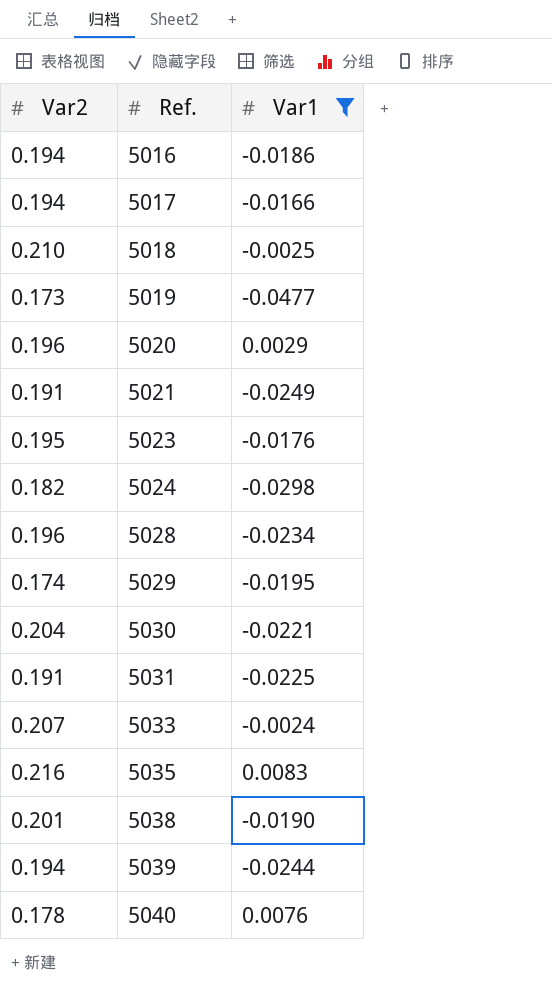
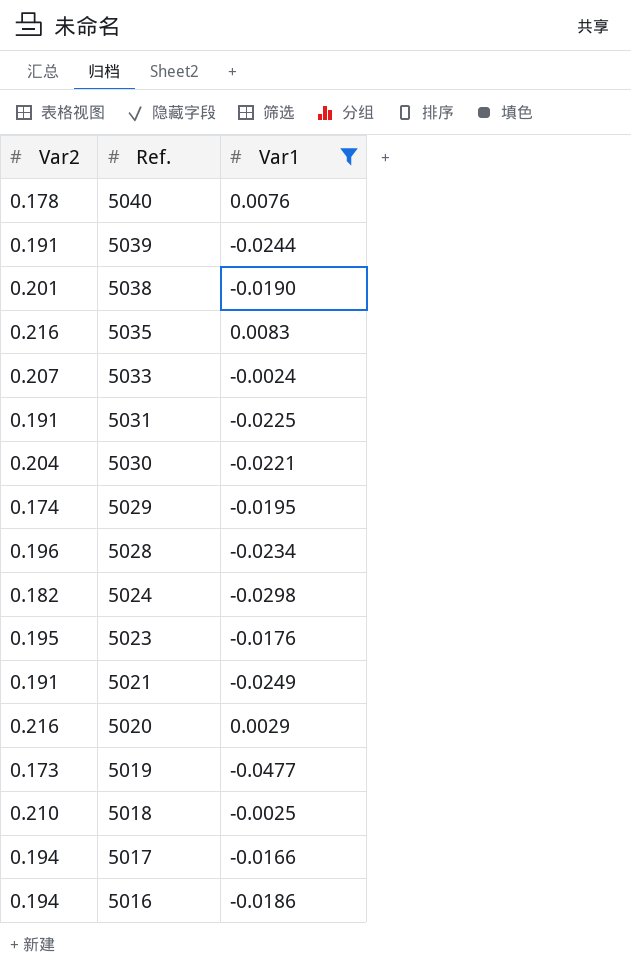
row order: Ref. ascending -> Ref. descending
5039 | Var2: 0.194 -> 0.191
5020 | Var2: 0.196 -> 0.216

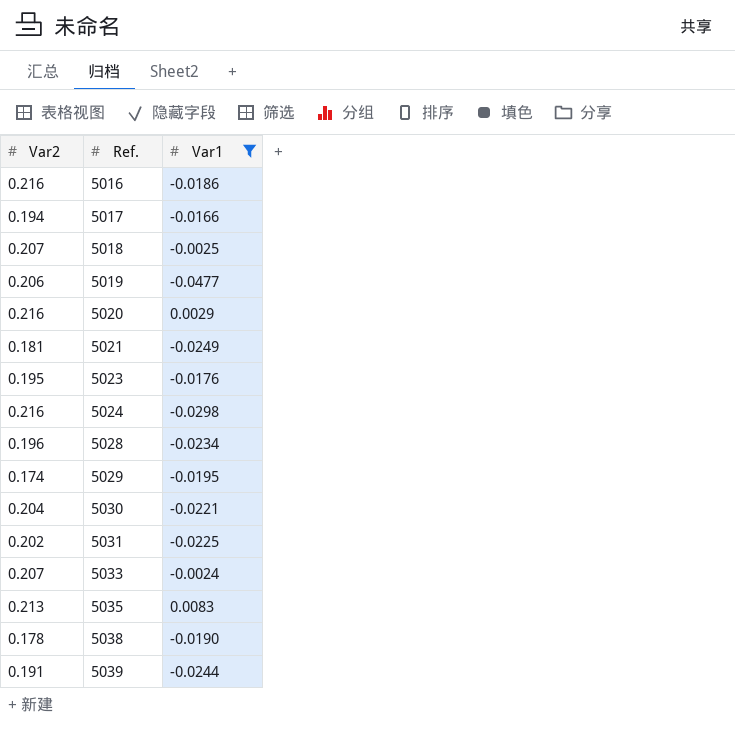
row order: Ref. descending -> Ref. ascending
row 5040: 0.178 | 0.0076 -> none
5016 | Var2: 0.194 -> 0.216
5018 | Var2: 0.210 -> 0.207
5019 | Var2: 0.173 -> 0.206
5021 | Var2: 0.191 -> 0.181
5024 | Var2: 0.182 -> 0.216
5031 | Var2: 0.191 -> 0.202
5035 | Var2: 0.216 -> 0.213
5038 | Var2: 0.201 -> 0.178

